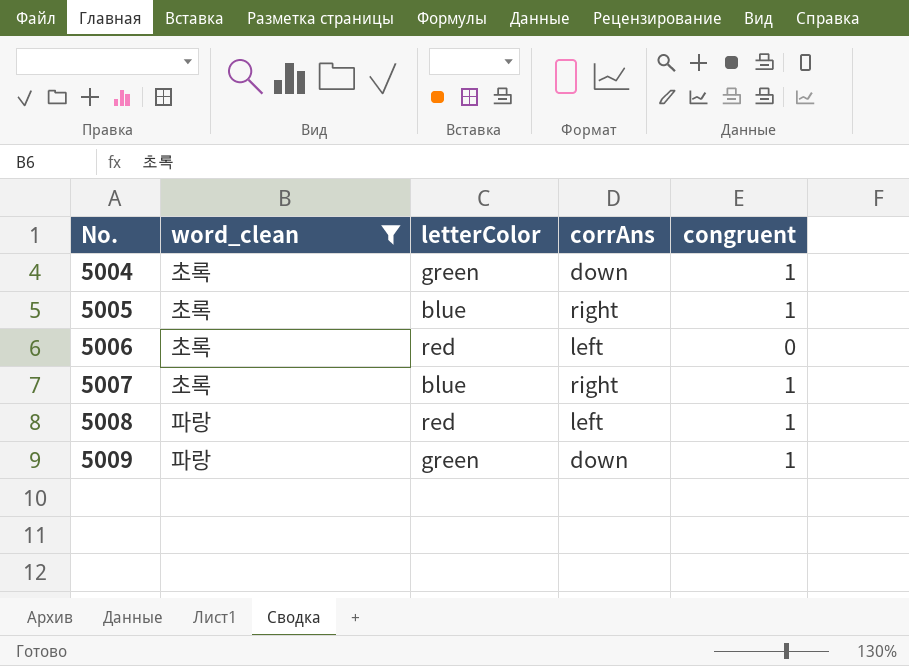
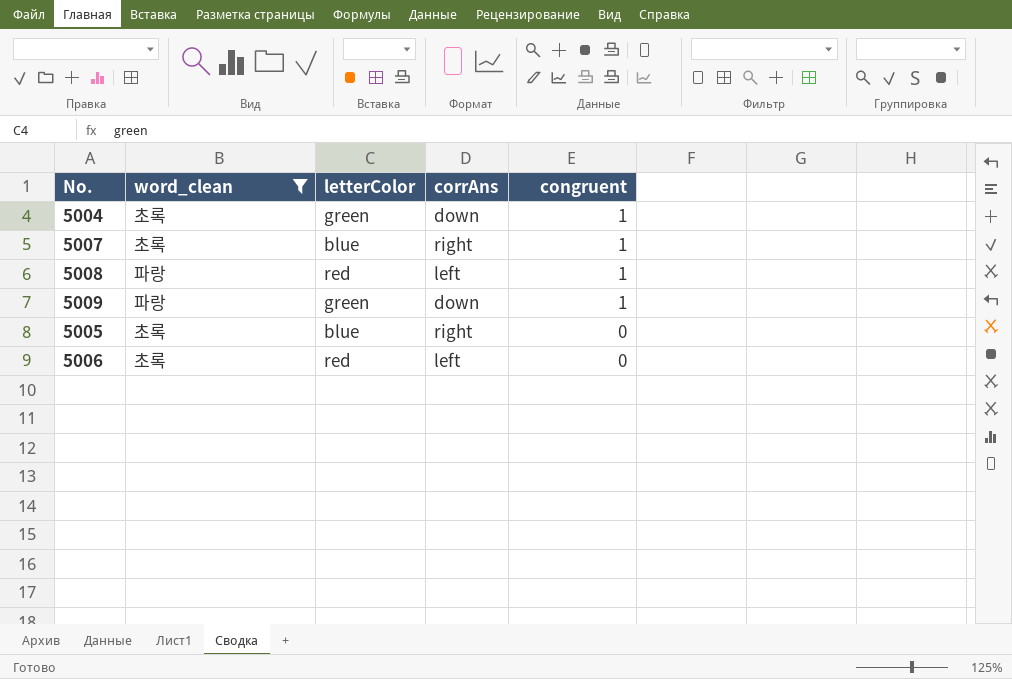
row order: No. ascending -> congruent descending
5005 | congruent: 1 -> 0

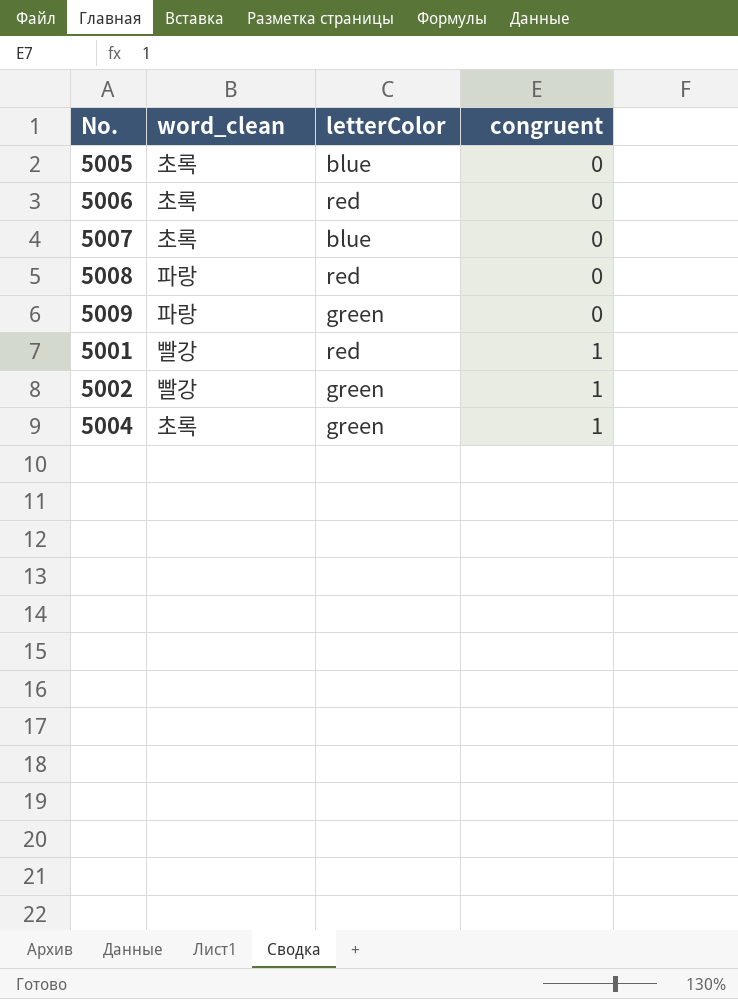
filter: word_clean != 빨강 -> none
row order: congruent descending -> congruent ascending
column corrAns | position: 4 -> none
5007 | congruent: 1 -> 0
5008 | congruent: 1 -> 0
5009 | congruent: 1 -> 0

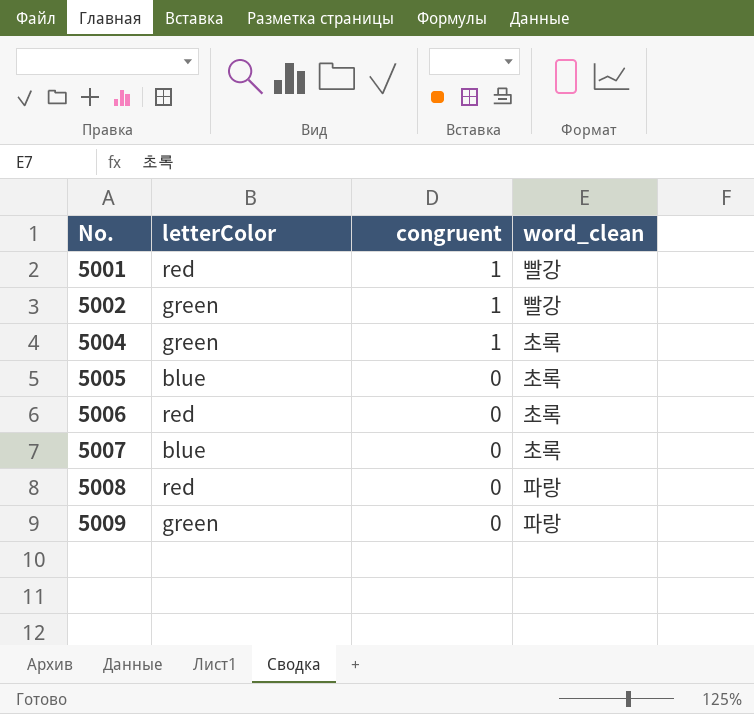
row order: congruent ascending -> No. ascending
column word_clean | position: 2 -> 4

